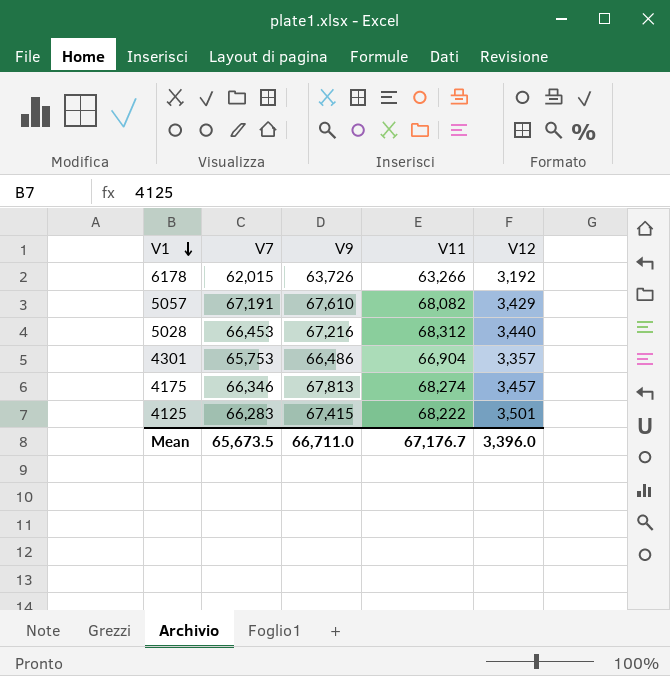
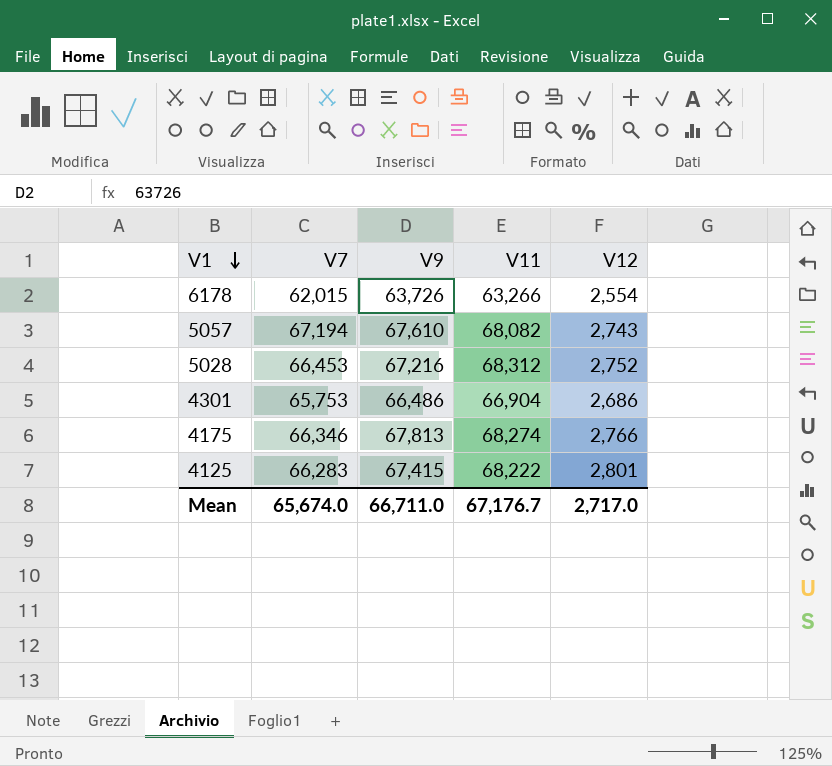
6178 | V12: 3,192 -> 2,554
5057 | V7: 67,191 -> 67,194
5057 | V12: 3,429 -> 2,743
5028 | V12: 3,440 -> 2,752
4301 | V12: 3,357 -> 2,686
4175 | V12: 3,457 -> 2,766
4125 | V12: 3,501 -> 2,801
Mean | V7: 65,673.5 -> 65,674.0
Mean | V12: 3,396.0 -> 2,717.0

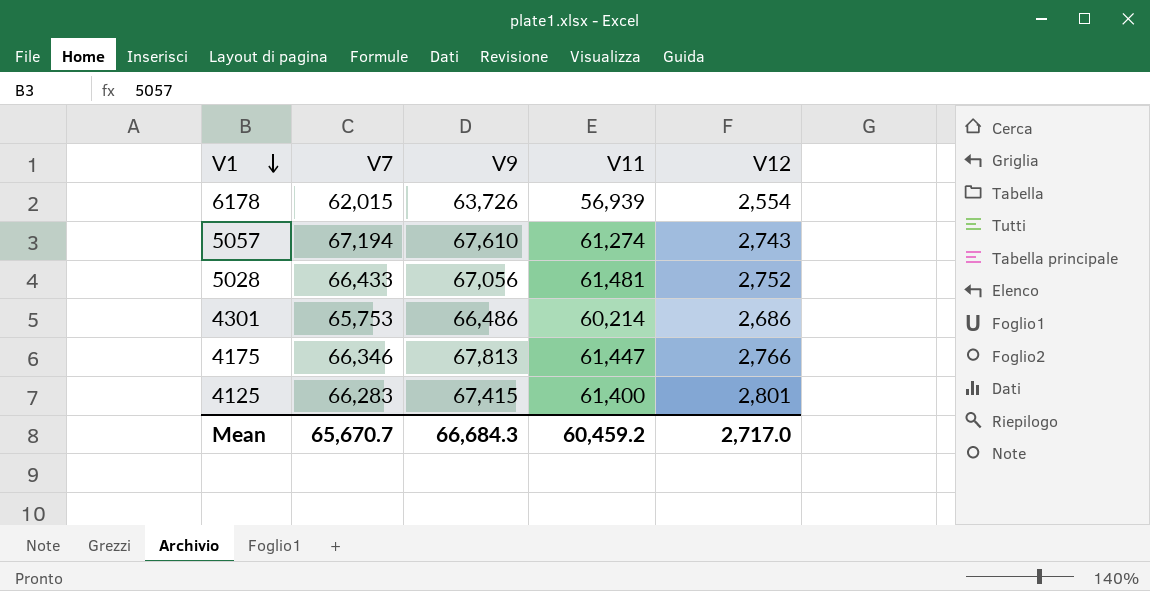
6178 | V11: 63,266 -> 56,939
5057 | V11: 68,082 -> 61,274
5028 | V7: 66,453 -> 66,433
5028 | V9: 67,216 -> 67,056
5028 | V11: 68,312 -> 61,481
4301 | V11: 66,904 -> 60,214
4175 | V11: 68,274 -> 61,447
4125 | V11: 68,222 -> 61,400
Mean | V7: 65,674.0 -> 65,670.7
Mean | V9: 66,711.0 -> 66,684.3
Mean | V11: 67,176.7 -> 60,459.2

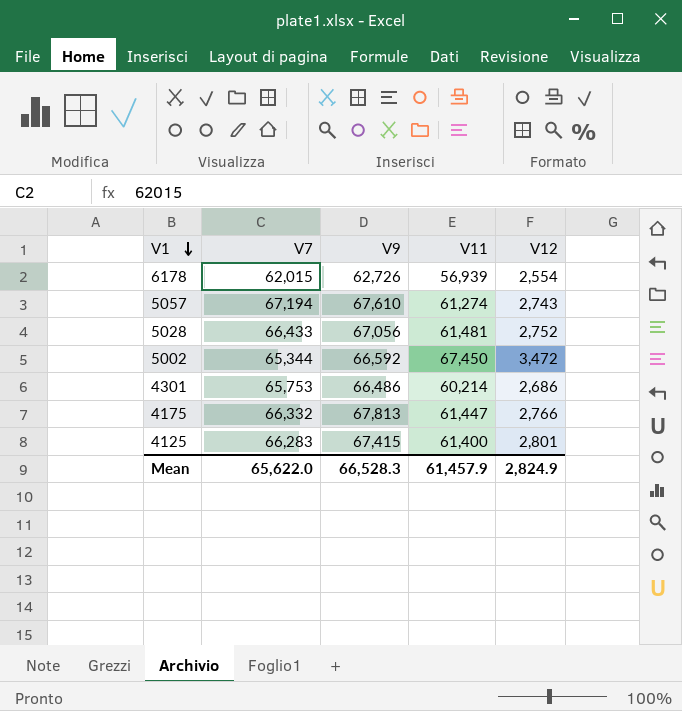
6178 | V9: 63,726 -> 62,726
row 5002: none -> 65,344 | 66,592 | 67,450 | 3,472
4175 | V7: 66,346 -> 66,332
Mean | V7: 65,670.7 -> 65,622.0
Mean | V9: 66,684.3 -> 66,528.3
Mean | V11: 60,459.2 -> 61,457.9
Mean | V12: 2,717.0 -> 2,824.9

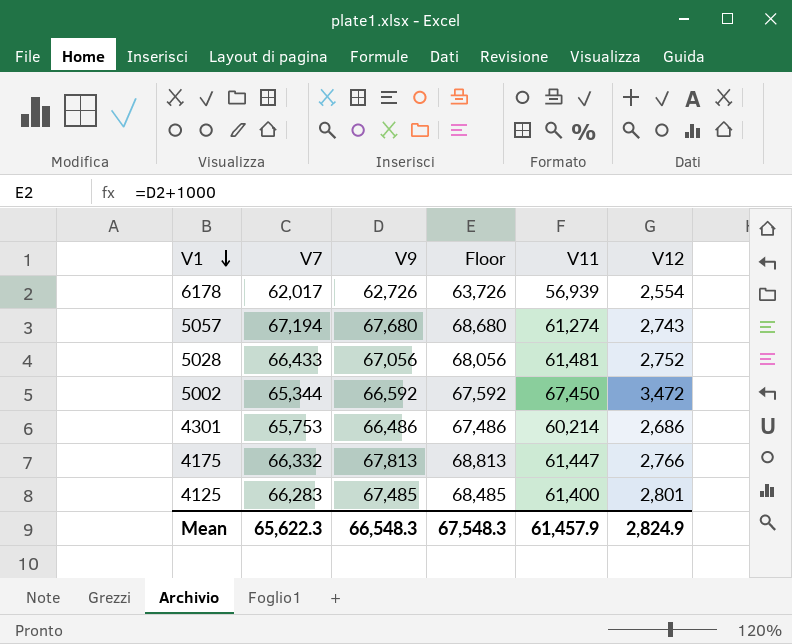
column Floor | formula: none -> [V9] + 1000
6178 | V7: 62,015 -> 62,017
5057 | V9: 67,610 -> 67,680
4125 | V9: 67,415 -> 67,485
Mean | V7: 65,622.0 -> 65,622.3
Mean | V9: 66,528.3 -> 66,548.3

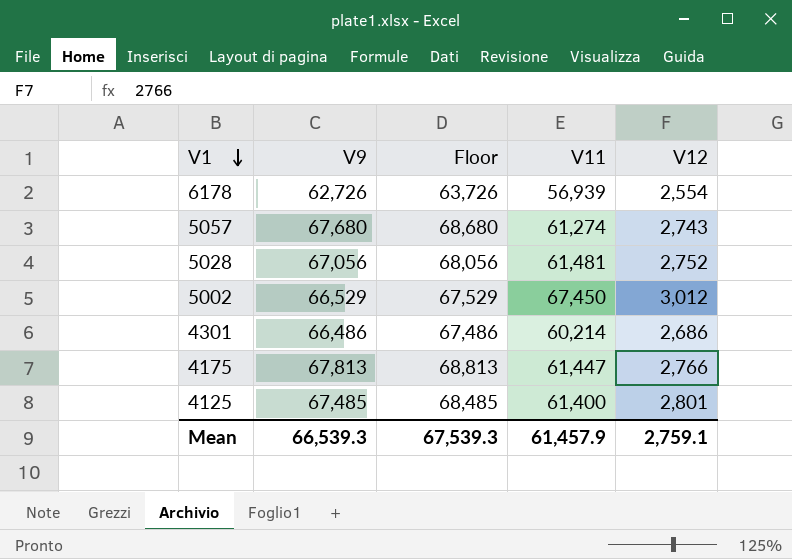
column V7 | position: 2 -> none
5002 | V9: 66,592 -> 66,529
5002 | Floor: 67,592 -> 67,529
5002 | V12: 3,472 -> 3,012
Mean | V9: 66,548.3 -> 66,539.3
Mean | Floor: 67,548.3 -> 67,539.3
Mean | V12: 2,824.9 -> 2,759.1

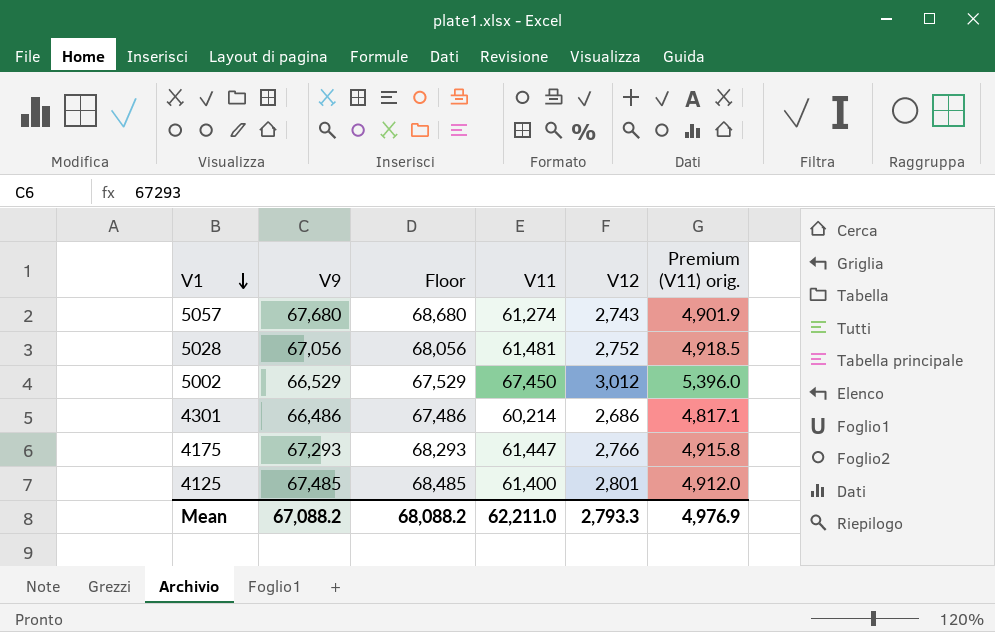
column Premium (V11) orig. | formula: none -> [V11] * 0.08
row 6178: 62,726 | 63,726 | 56,939 | 2,554 -> none
4175 | V9: 67,813 -> 67,293
4175 | Floor: 68,813 -> 68,293
Mean | V9: 66,539.3 -> 67,088.2
Mean | Floor: 67,539.3 -> 68,088.2
Mean | V11: 61,457.9 -> 62,211.0
Mean | V12: 2,759.1 -> 2,793.3

